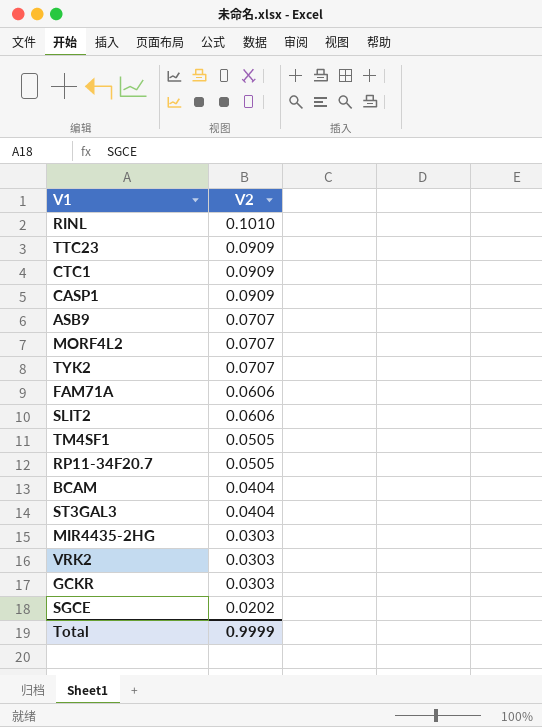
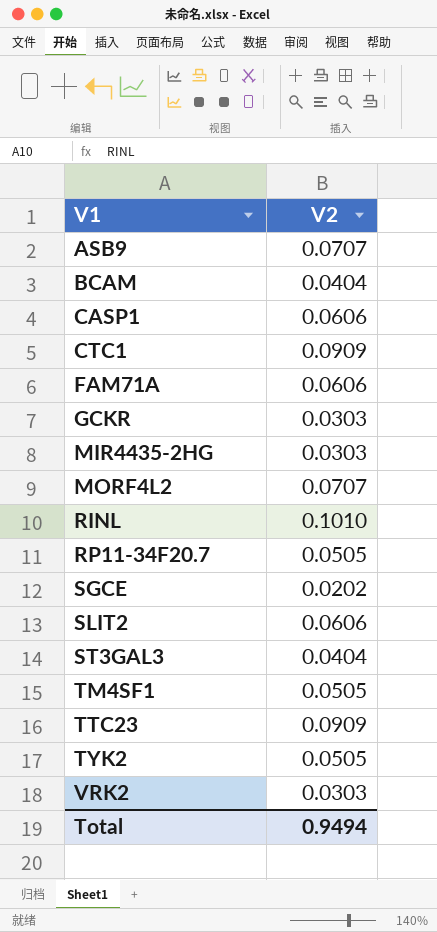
row order: V2 descending -> V1 ascending
CASP1 | V2: 0.0909 -> 0.0606
TYK2 | V2: 0.0707 -> 0.0505
Total | V2: 0.9999 -> 0.9494

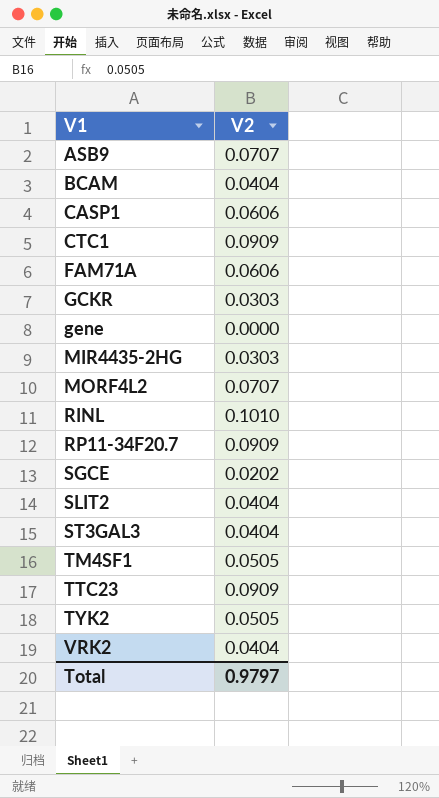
row gene: none -> 0.0000
RP11-34F20.7 | V2: 0.0505 -> 0.0909
SLIT2 | V2: 0.0606 -> 0.0404
VRK2 | V2: 0.0303 -> 0.0404
Total | V2: 0.9494 -> 0.9797

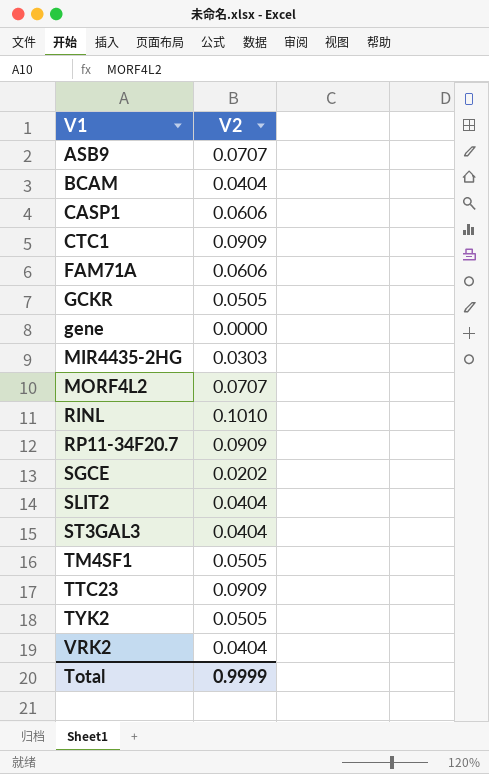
GCKR | V2: 0.0303 -> 0.0505
Total | V2: 0.9797 -> 0.9999

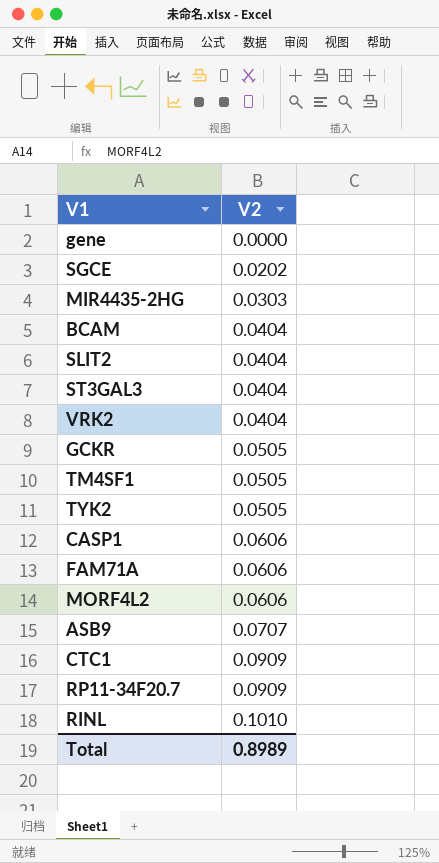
row order: V1 ascending -> V2 ascending
row TTC23: 0.0909 -> none
MORF4L2 | V2: 0.0707 -> 0.0606
Total | V2: 0.9999 -> 0.8989

